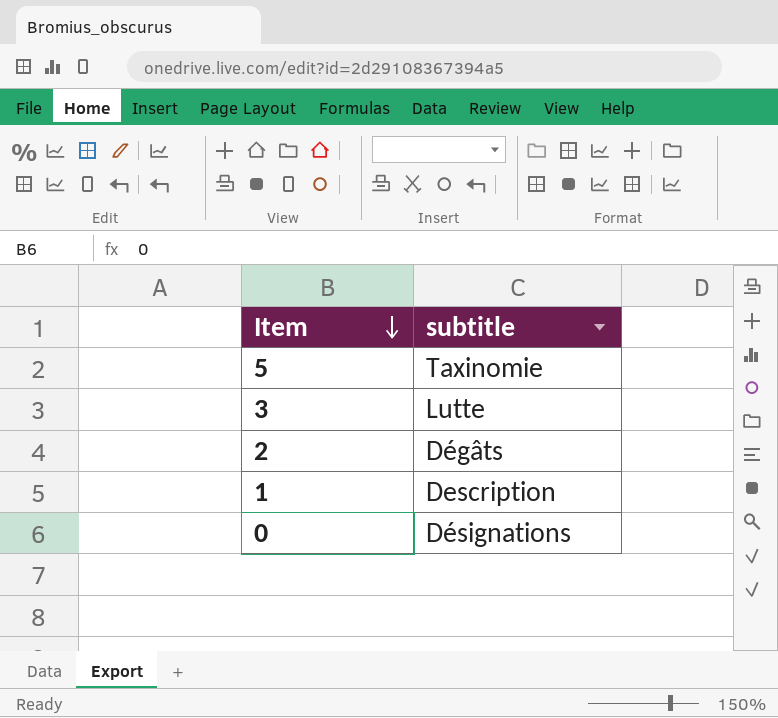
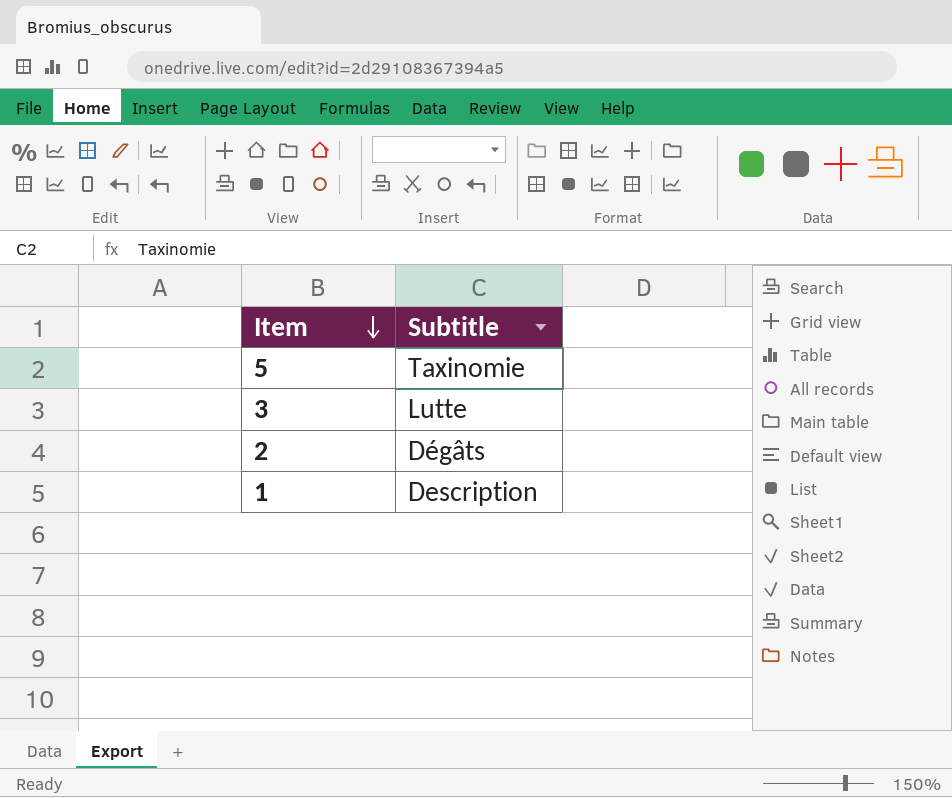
column name: subtitle -> Subtitle
row 0: Désignations -> none

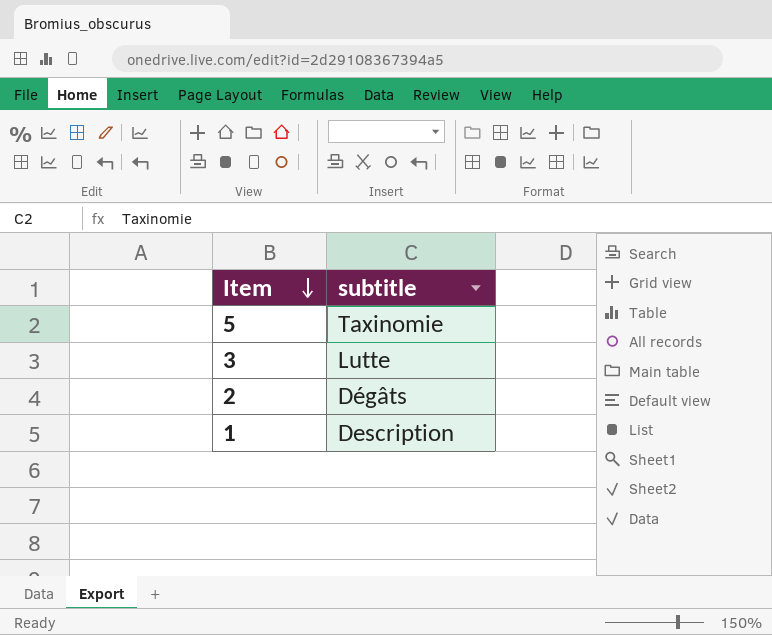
column name: Subtitle -> subtitle

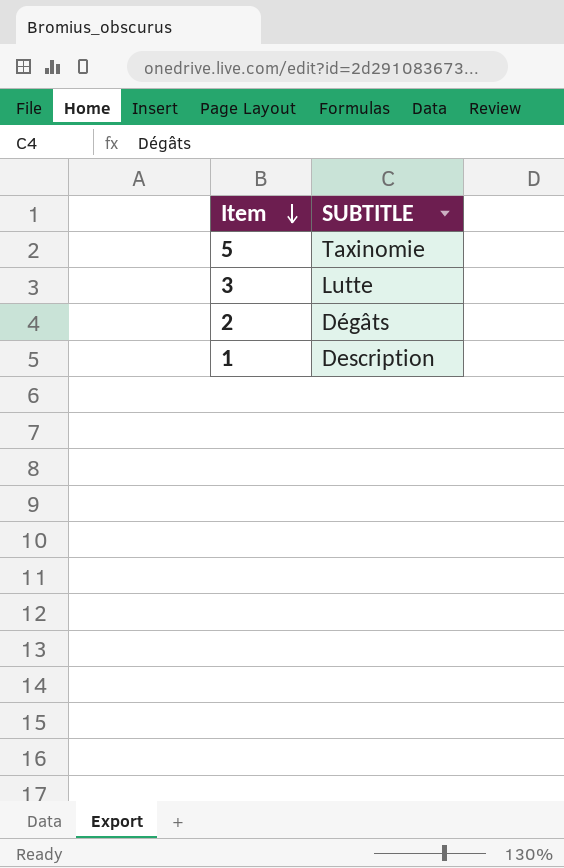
column name: subtitle -> SUBTITLE

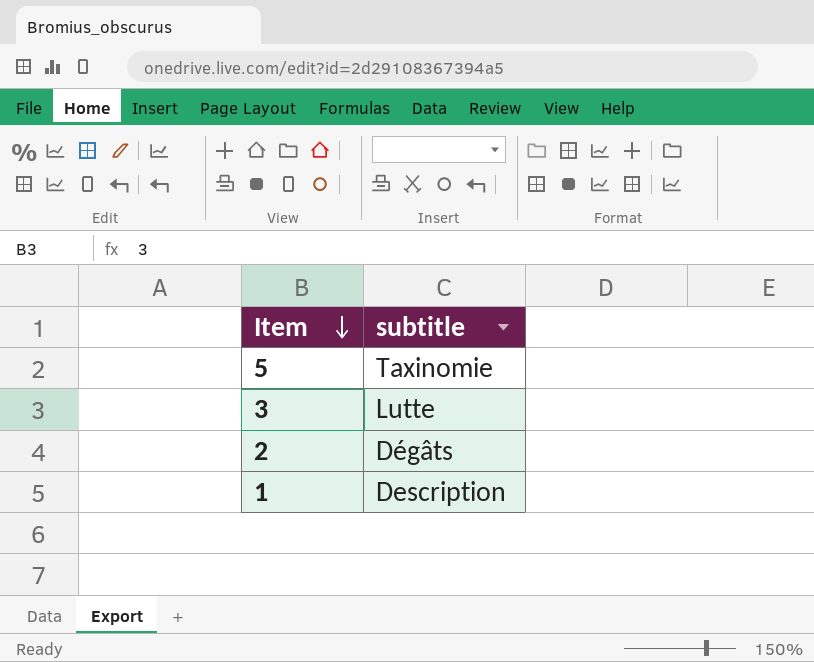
column name: SUBTITLE -> subtitle

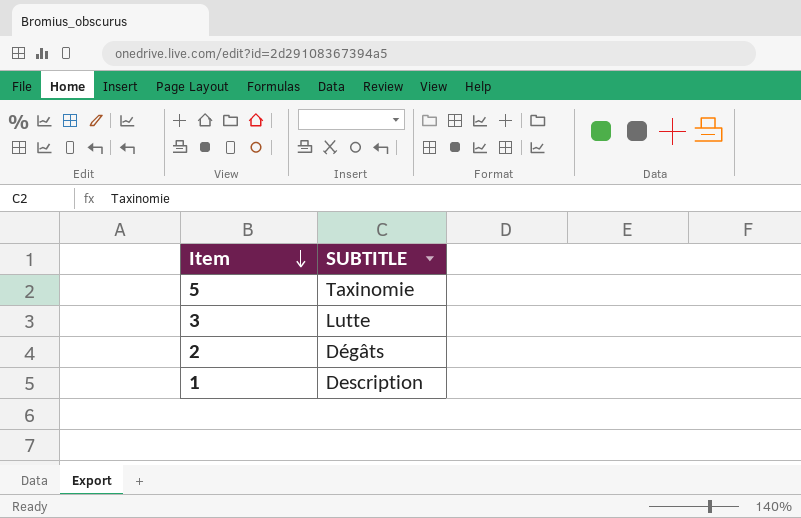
column name: subtitle -> SUBTITLE

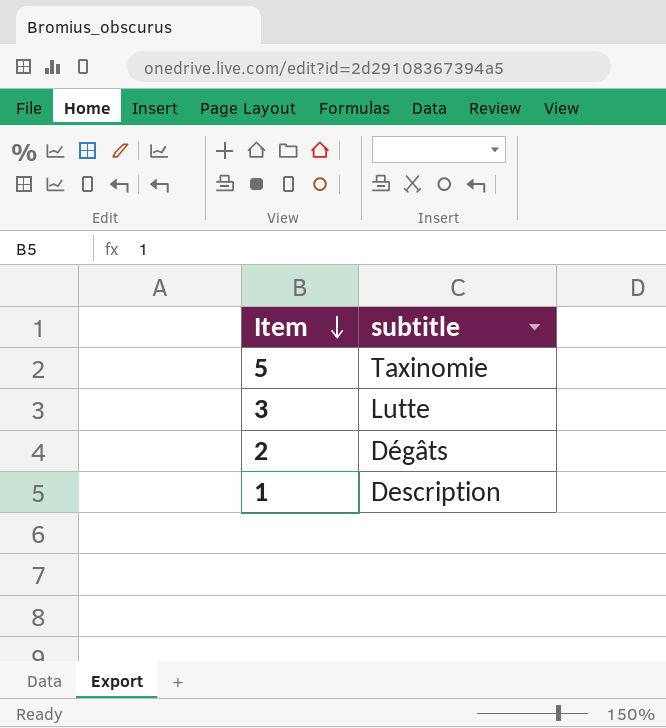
column name: SUBTITLE -> subtitle

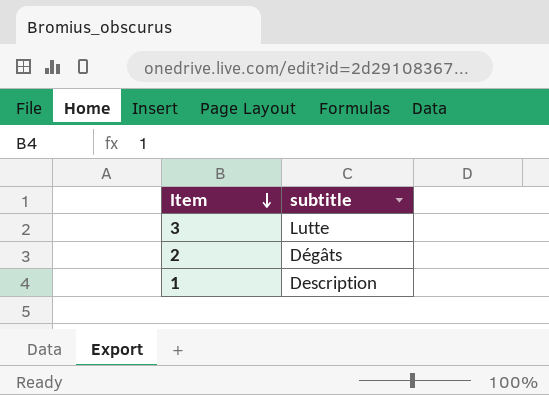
row 5: Taxinomie -> none

